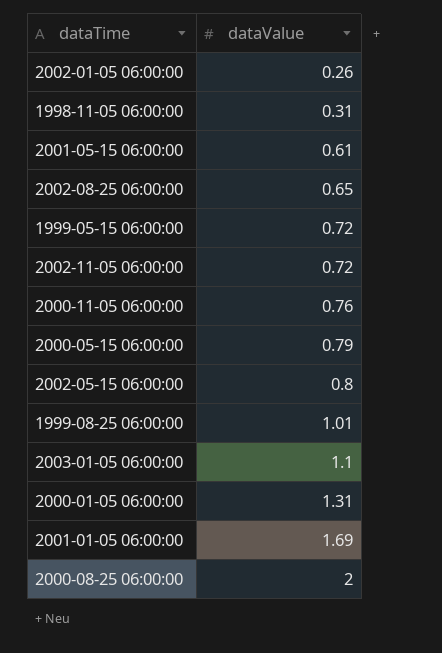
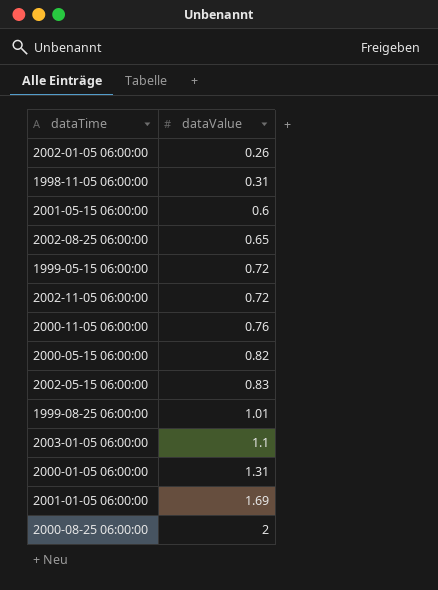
2001-05-15 06:00:00 | dataValue: 0.61 -> 0.6
2000-05-15 06:00:00 | dataValue: 0.79 -> 0.82
2002-05-15 06:00:00 | dataValue: 0.8 -> 0.83

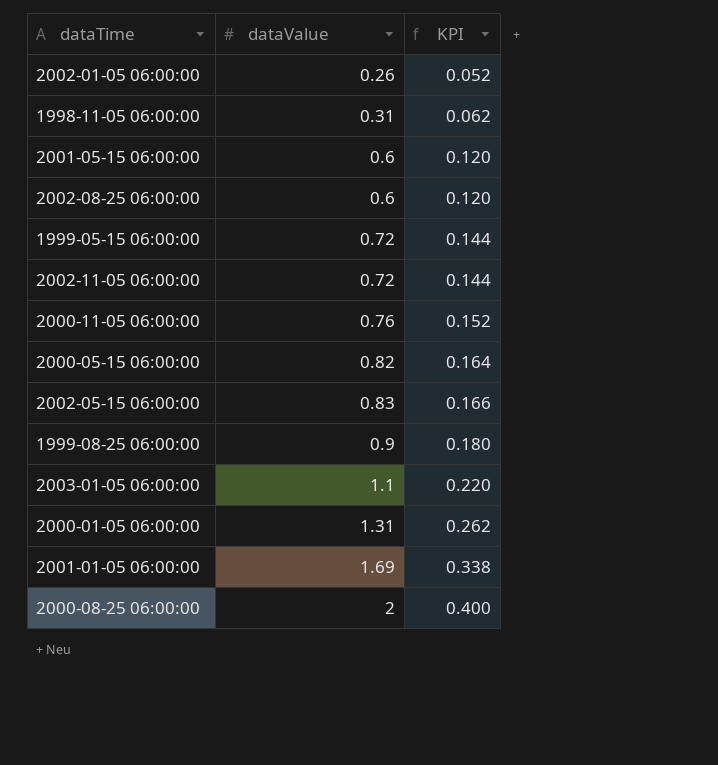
column KPI | formula: none -> [dataValue] * 0.2
2002-08-25 06:00:00 | dataValue: 0.65 -> 0.6
1999-08-25 06:00:00 | dataValue: 1.01 -> 0.9

